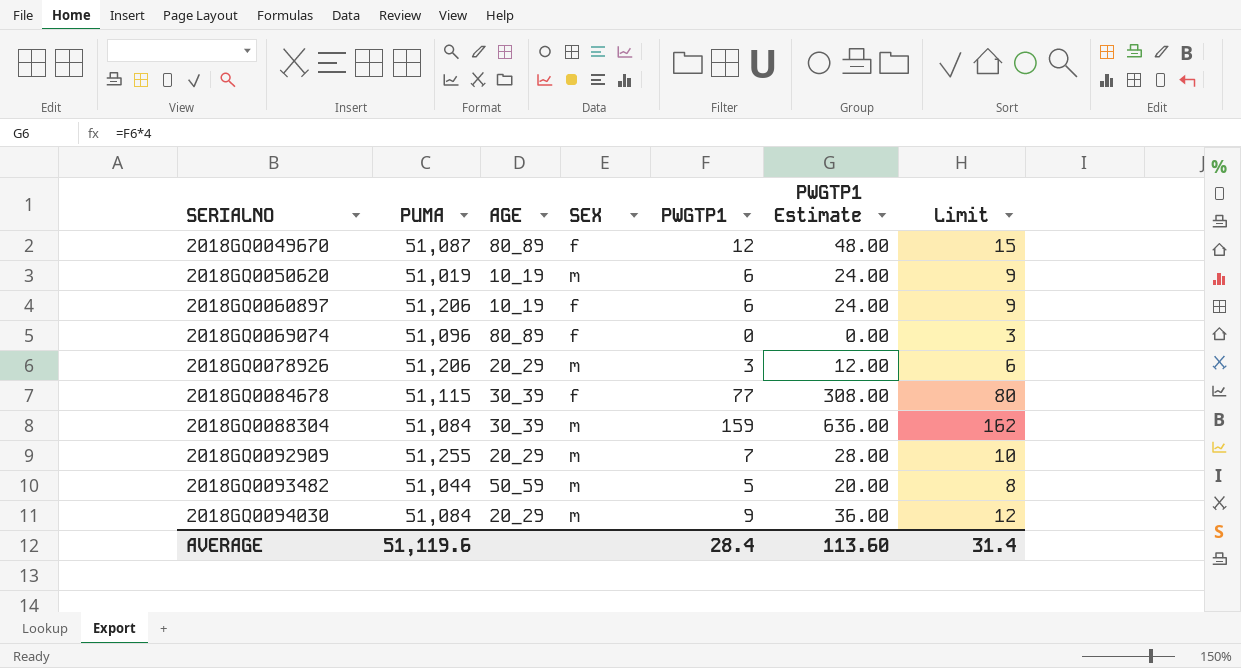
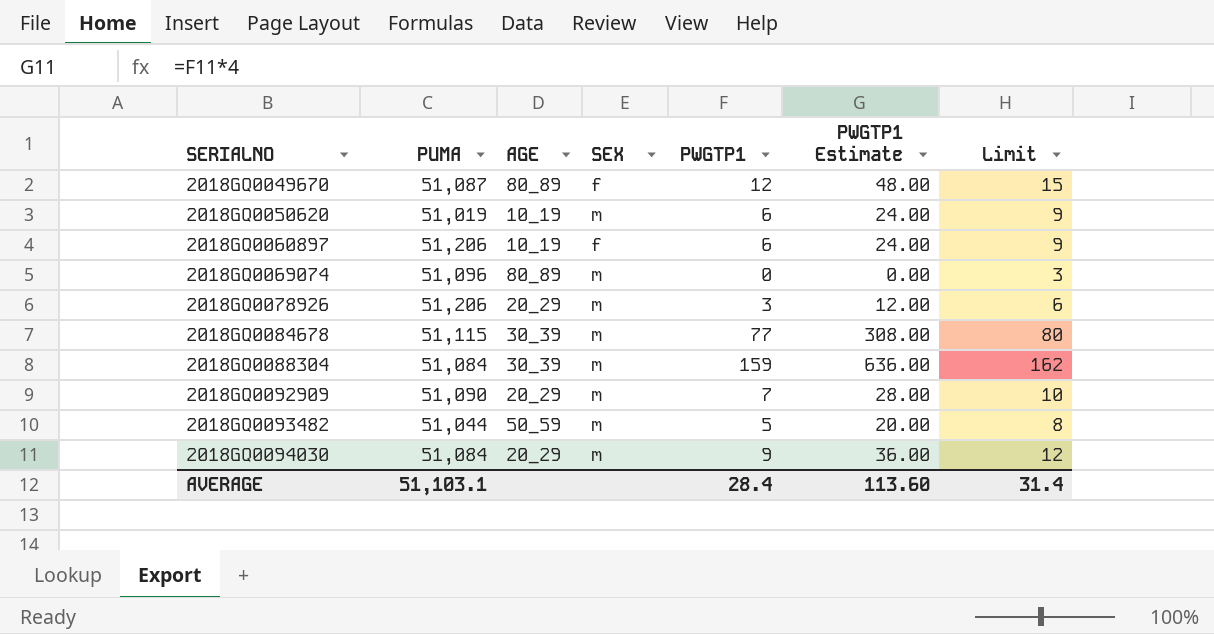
2018GQ0069074 | SEX: f -> m
2018GQ0084678 | SEX: f -> m
2018GQ0092909 | PUMA: 51,255 -> 51,090
AVERAGE | PUMA: 51,119.6 -> 51,103.1

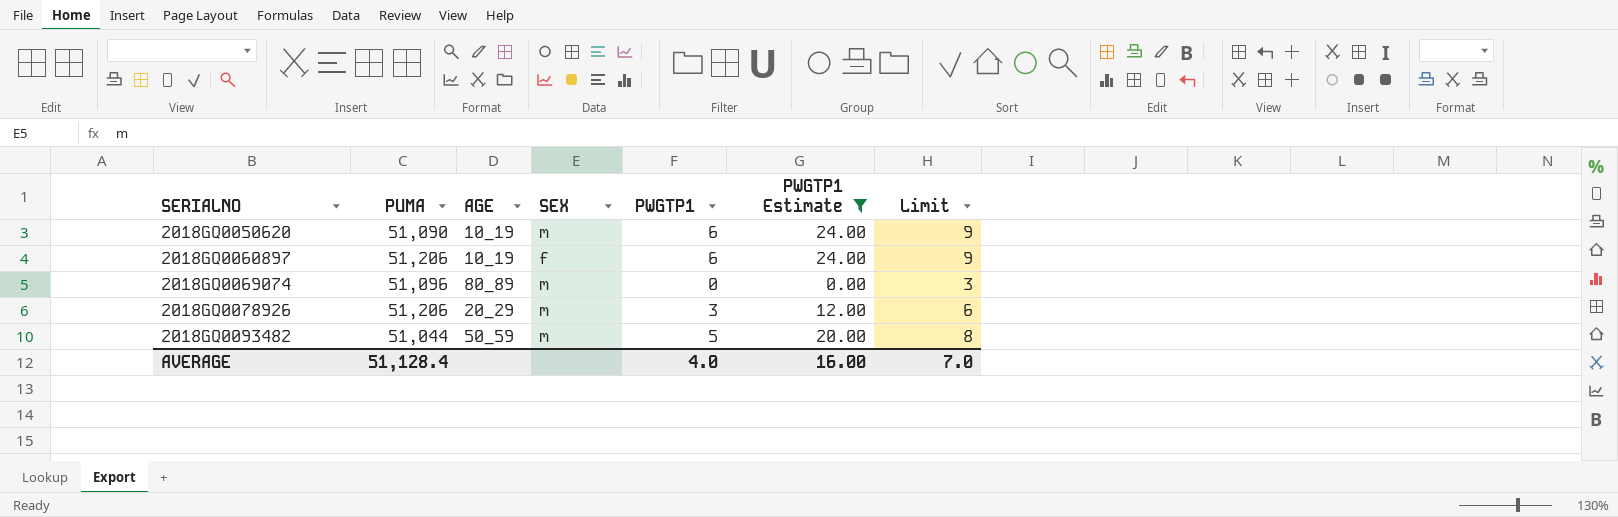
filter: none -> PWGTP1 Estimate <= 24.00
2018GQ0050620 | PUMA: 51,019 -> 51,090
AVERAGE | PUMA: 51,103.1 -> 51,128.4
AVERAGE | PWGTP1: 28.4 -> 4.0
AVERAGE | PWGTP1 Estimate: 113.60 -> 16.00
AVERAGE | Limit: 31.4 -> 7.0

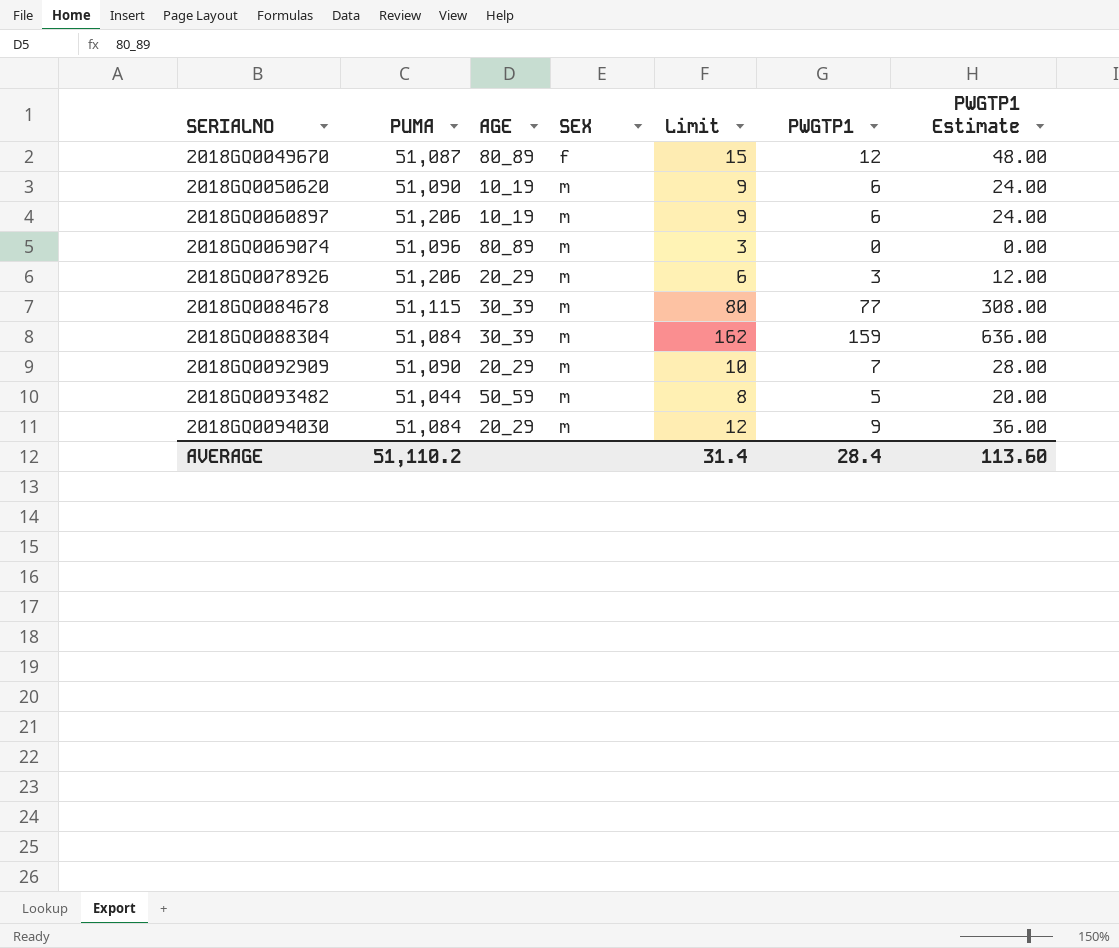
filter: PWGTP1 Estimate <= 24.00 -> none
column Limit | position: 7 -> 5
2018GQ0060897 | SEX: f -> m
AVERAGE | PUMA: 51,128.4 -> 51,110.2
AVERAGE | Limit: 7.0 -> 31.4
AVERAGE | PWGTP1: 4.0 -> 28.4
AVERAGE | PWGTP1 Estimate: 16.00 -> 113.60

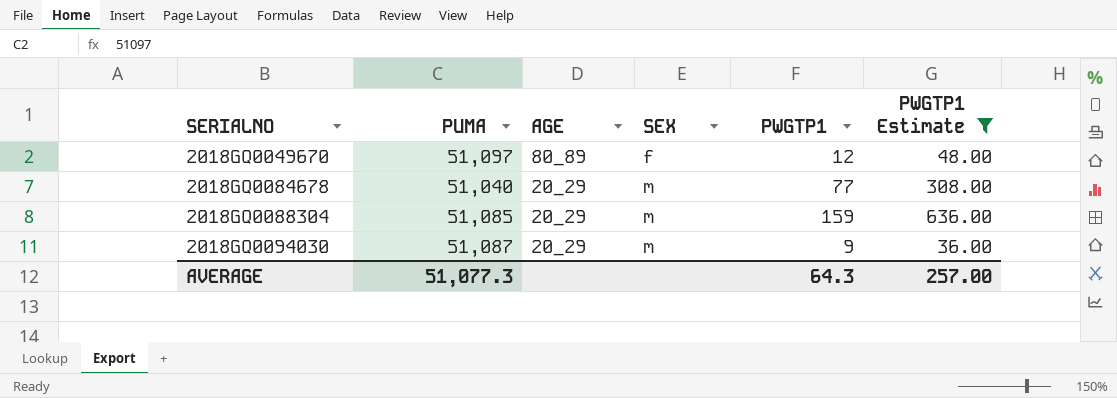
filter: none -> PWGTP1 Estimate >= 36.00
column Limit | formula: [PWGTP1] + 3 -> none
2018GQ0049670 | PUMA: 51,087 -> 51,097
2018GQ0084678 | PUMA: 51,115 -> 51,040
2018GQ0084678 | AGE: 30_39 -> 20_29
2018GQ0088304 | PUMA: 51,084 -> 51,085
2018GQ0088304 | AGE: 30_39 -> 20_29
2018GQ0094030 | PUMA: 51,084 -> 51,087
AVERAGE | PUMA: 51,110.2 -> 51,077.3
AVERAGE | PWGTP1: 28.4 -> 64.3
AVERAGE | PWGTP1 Estimate: 113.60 -> 257.00

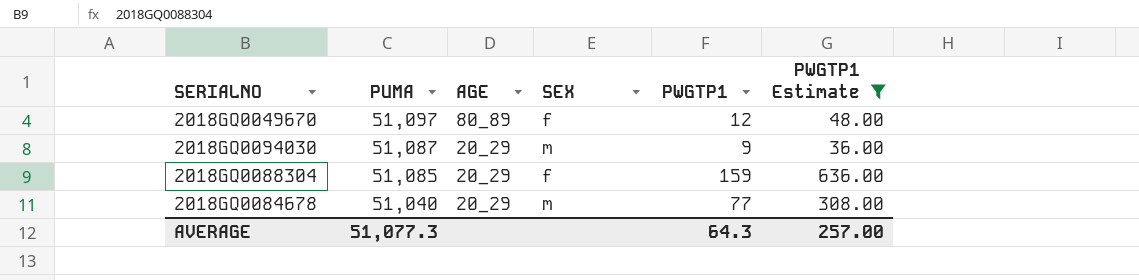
row order: SERIALNO ascending -> PUMA descending
2018GQ0088304 | SEX: m -> f

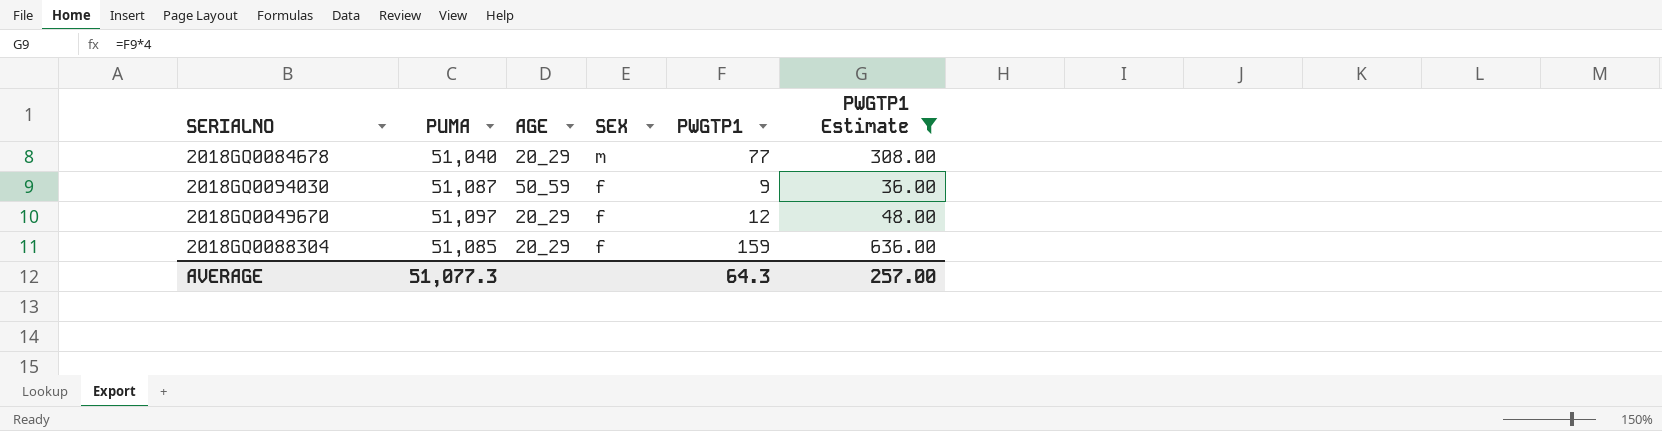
row order: PUMA descending -> SEX descending
2018GQ0094030 | AGE: 20_29 -> 50_59
2018GQ0094030 | SEX: m -> f
2018GQ0049670 | AGE: 80_89 -> 20_29

